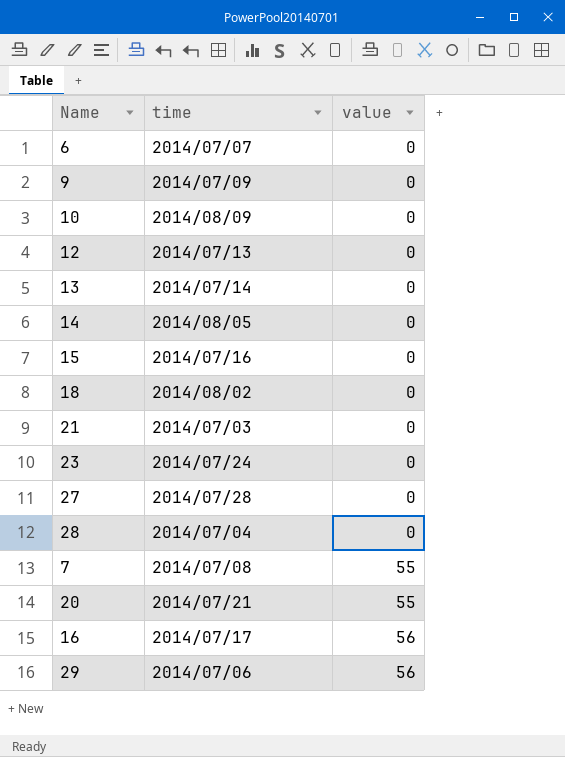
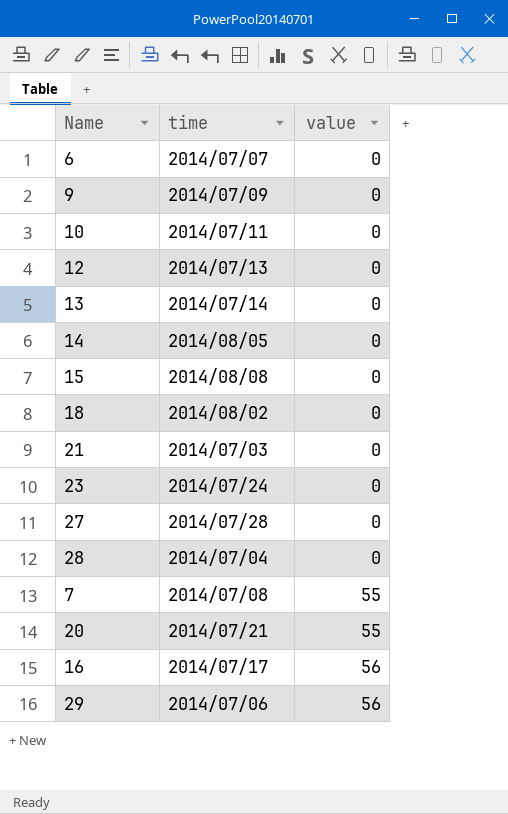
10 | time: 2014/08/09 -> 2014/07/11
15 | time: 2014/07/16 -> 2014/08/08

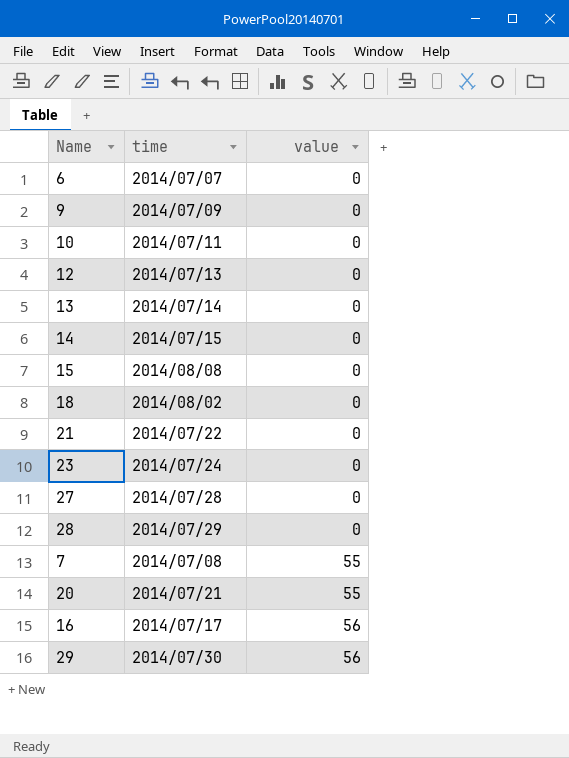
14 | time: 2014/08/05 -> 2014/07/15
21 | time: 2014/07/03 -> 2014/07/22
28 | time: 2014/07/04 -> 2014/07/29
29 | time: 2014/07/06 -> 2014/07/30

